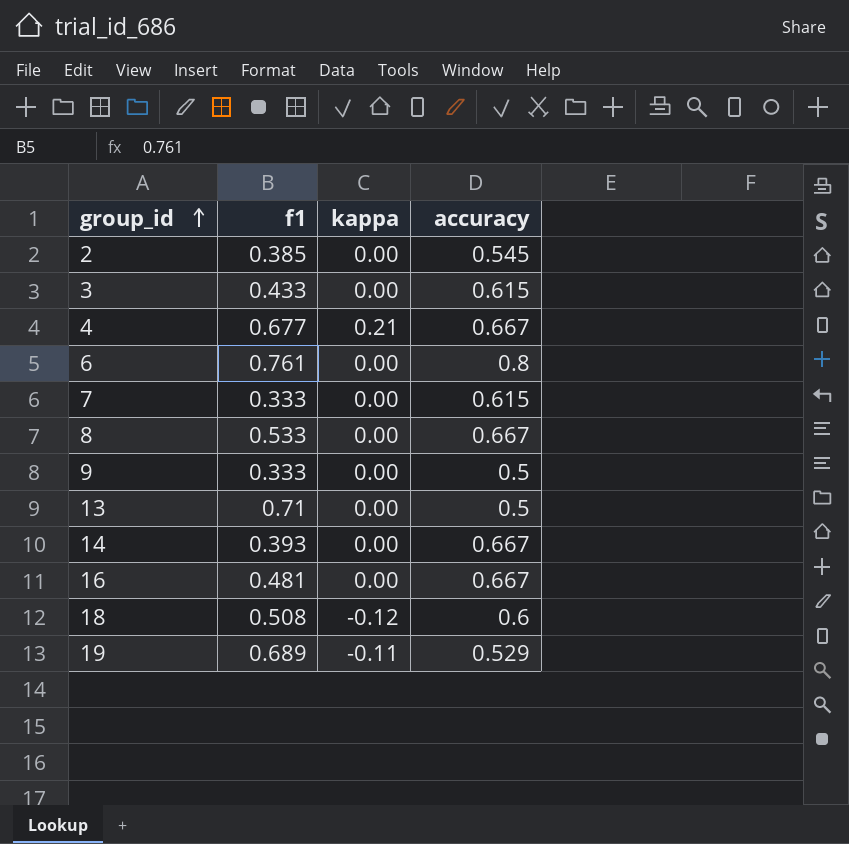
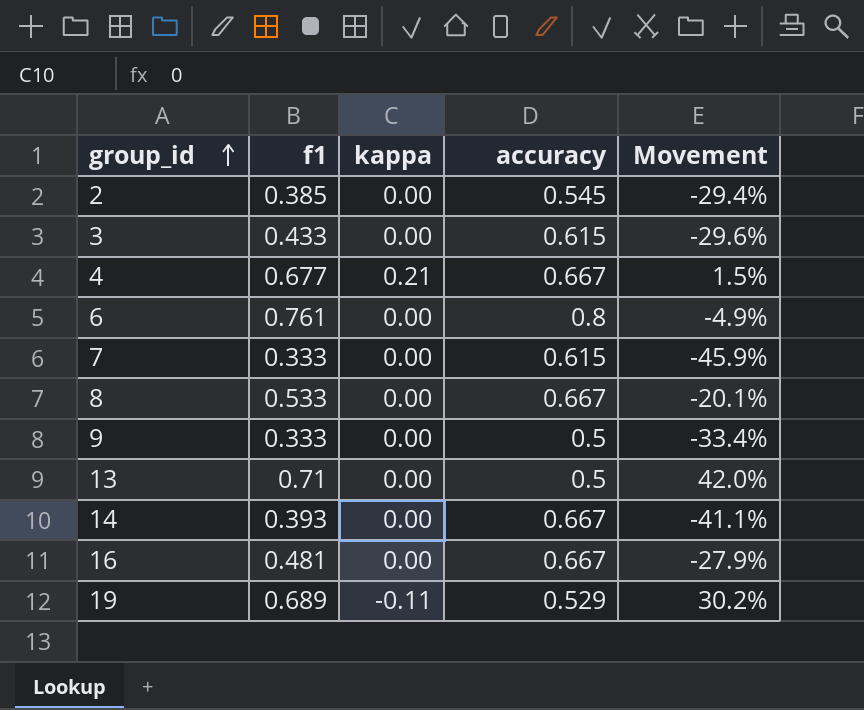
column Movement | formula: none -> ([f1] - [accuracy]) / [accuracy]
row 18: 0.508 | -0.12 | 0.6 -> none

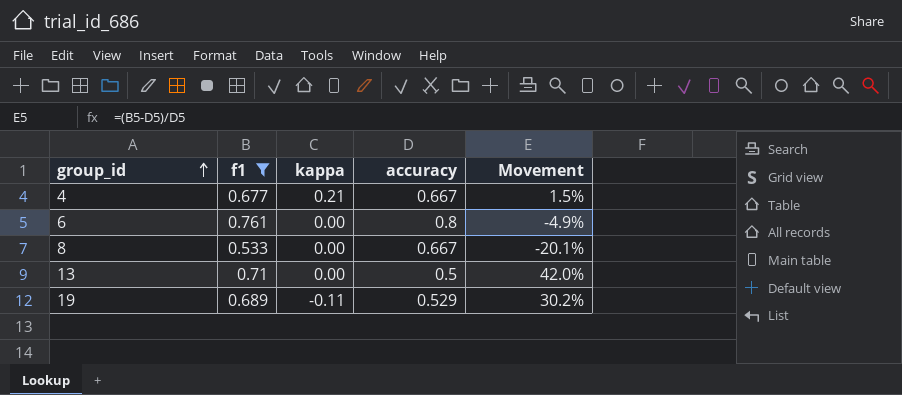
filter: none -> f1 >= 0.533

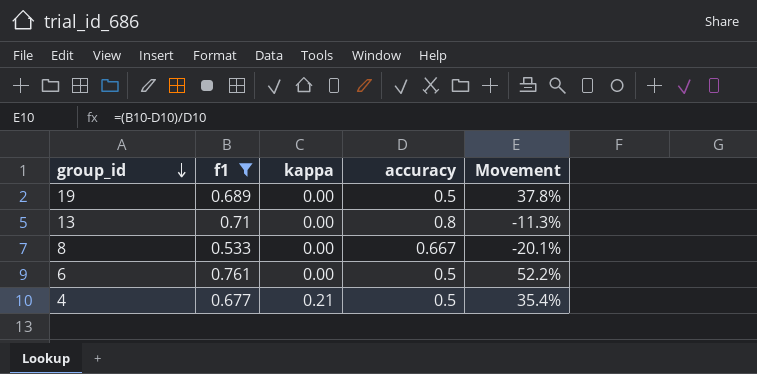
row order: group_id ascending -> group_id descending
19 | kappa: -0.11 -> 0.00
19 | accuracy: 0.529 -> 0.5
19 | Movement: 30.2% -> 37.8%
13 | accuracy: 0.5 -> 0.8
13 | Movement: 42.0% -> -11.3%
6 | accuracy: 0.8 -> 0.5
6 | Movement: -4.9% -> 52.2%
4 | accuracy: 0.667 -> 0.5
4 | Movement: 1.5% -> 35.4%

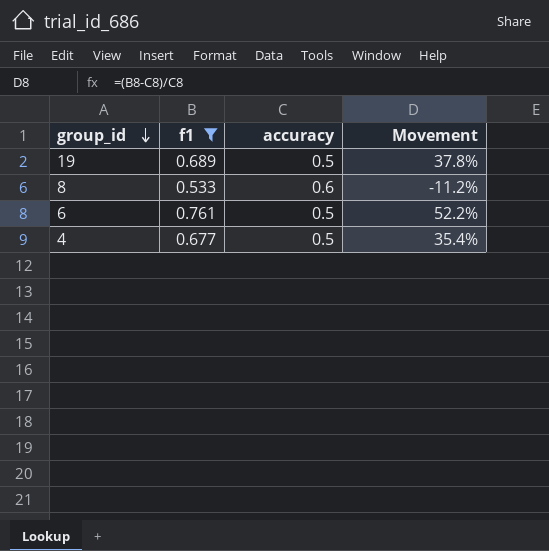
column kappa | position: 3 -> none
row 13: 0.71 | 0.00 | 0.8 | -11.3% -> none
8 | accuracy: 0.667 -> 0.6
8 | Movement: -20.1% -> -11.2%

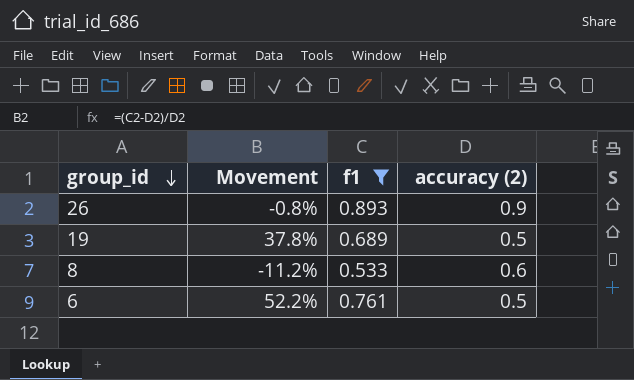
column Movement | position: 4 -> 2
column name: accuracy -> accuracy (2)
row 4: 0.677 | 0.5 | 35.4% -> none
row 26: none -> -0.8% | 0.893 | 0.9

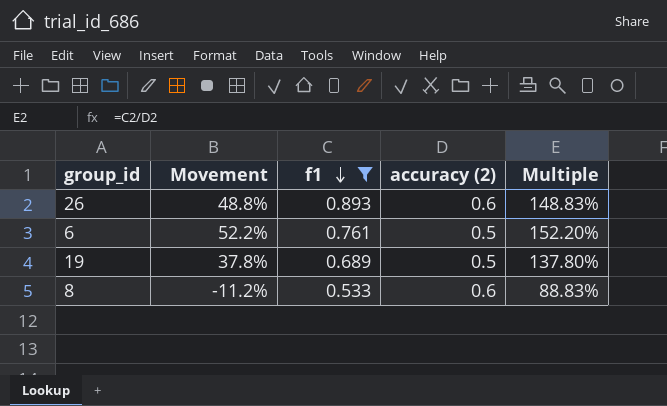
row order: group_id descending -> f1 descending
column Multiple | formula: none -> [f1] / [accuracy (2)]
26 | Movement: -0.8% -> 48.8%
26 | accuracy (2): 0.9 -> 0.6

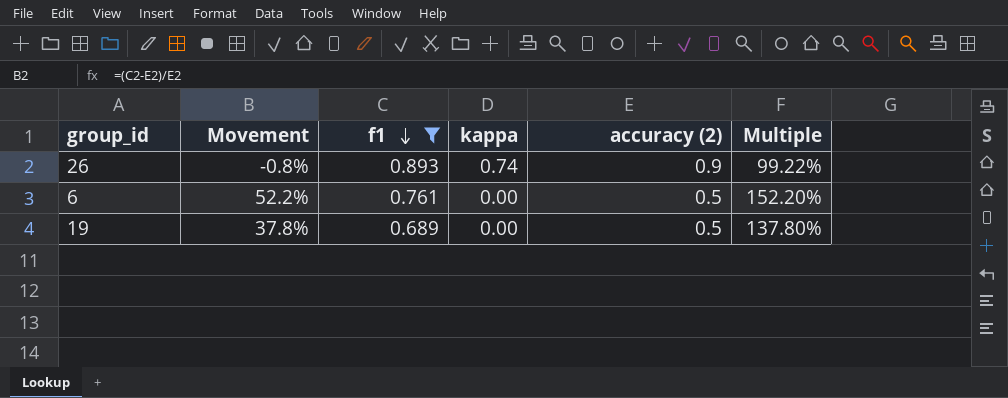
column kappa | position: none -> 4
row 8: -11.2% | 0.533 | 0.6 | 88.83% -> none
26 | Movement: 48.8% -> -0.8%
26 | accuracy (2): 0.6 -> 0.9
26 | Multiple: 148.83% -> 99.22%

